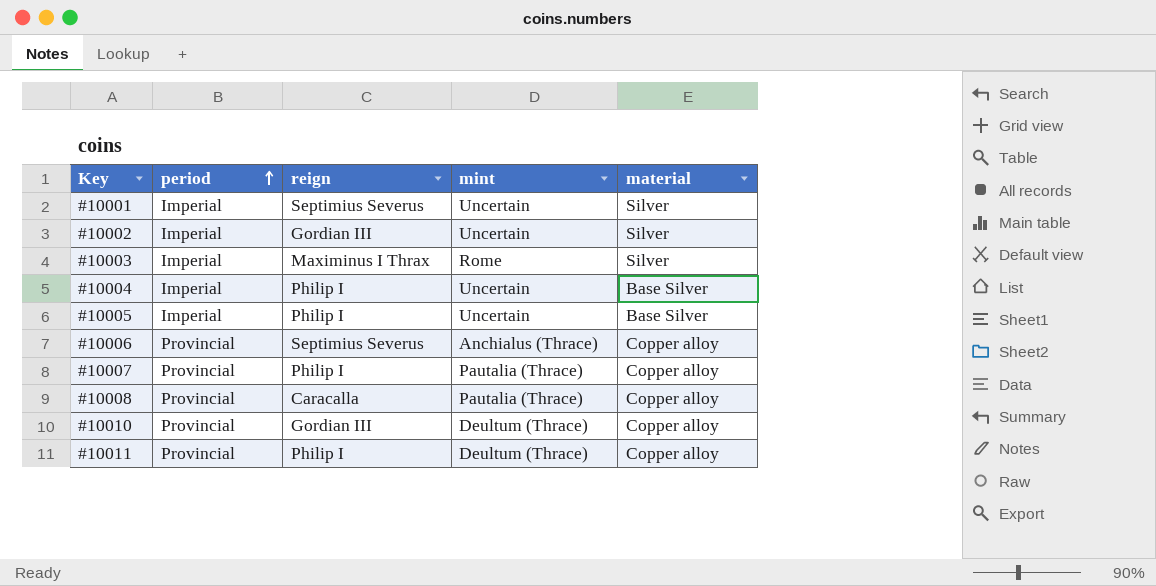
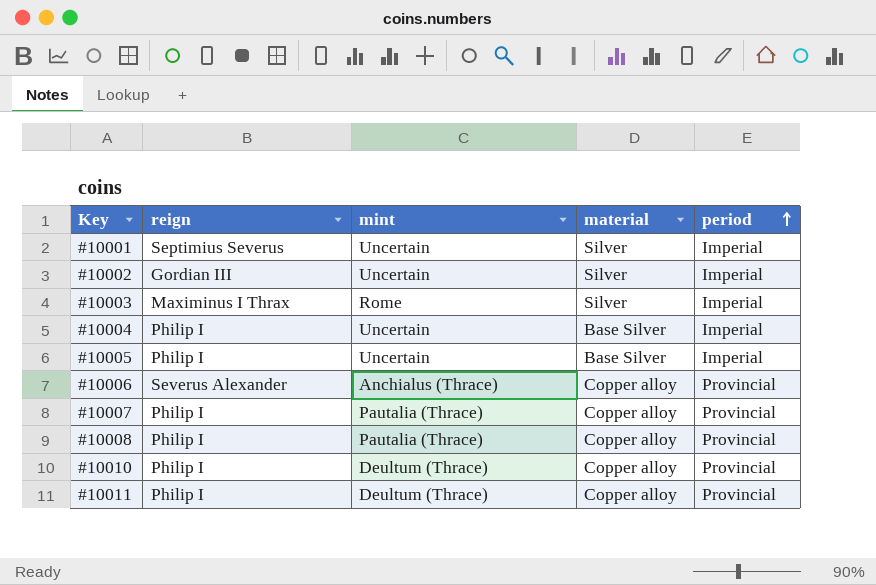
column period | position: 2 -> 5
#10006 | reign: Septimius Severus -> Severus Alexander
#10008 | reign: Caracalla -> Philip I
#10010 | reign: Gordian III -> Philip I

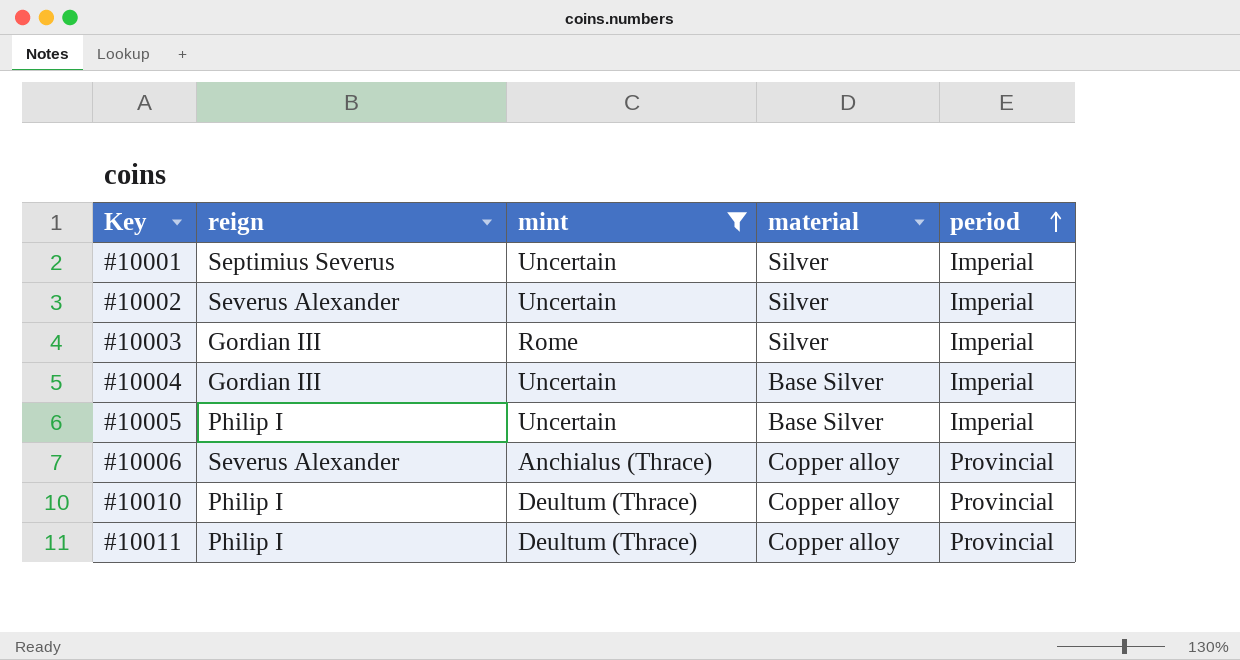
filter: none -> mint != Pautalia (Thrace)
#10002 | reign: Gordian III -> Severus Alexander
#10003 | reign: Maximinus I Thrax -> Gordian III
#10004 | reign: Philip I -> Gordian III

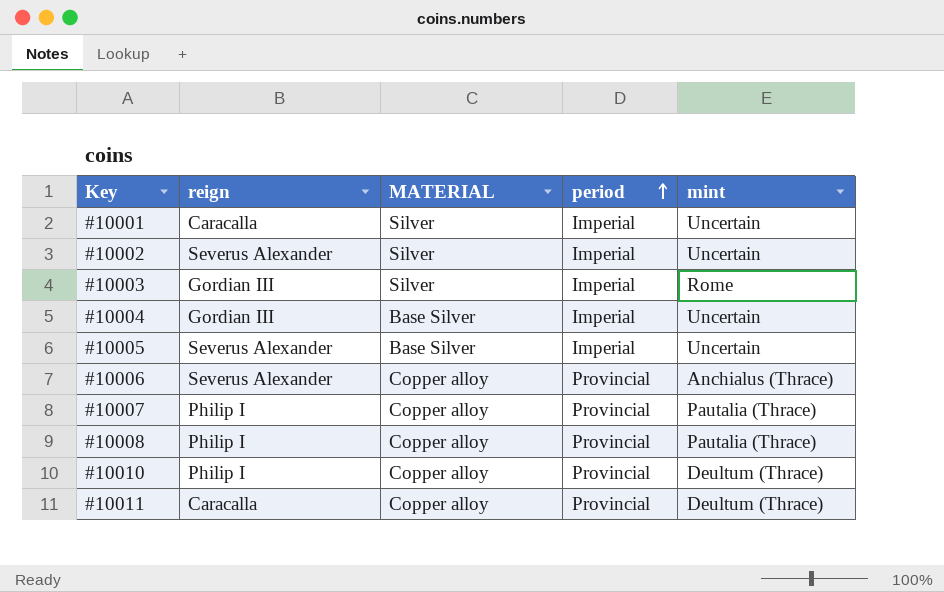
filter: mint != Pautalia (Thrace) -> none
column name: material -> MATERIAL
column mint | position: 3 -> 5
#10001 | reign: Septimius Severus -> Caracalla
#10005 | reign: Philip I -> Severus Alexander
#10011 | reign: Philip I -> Caracalla

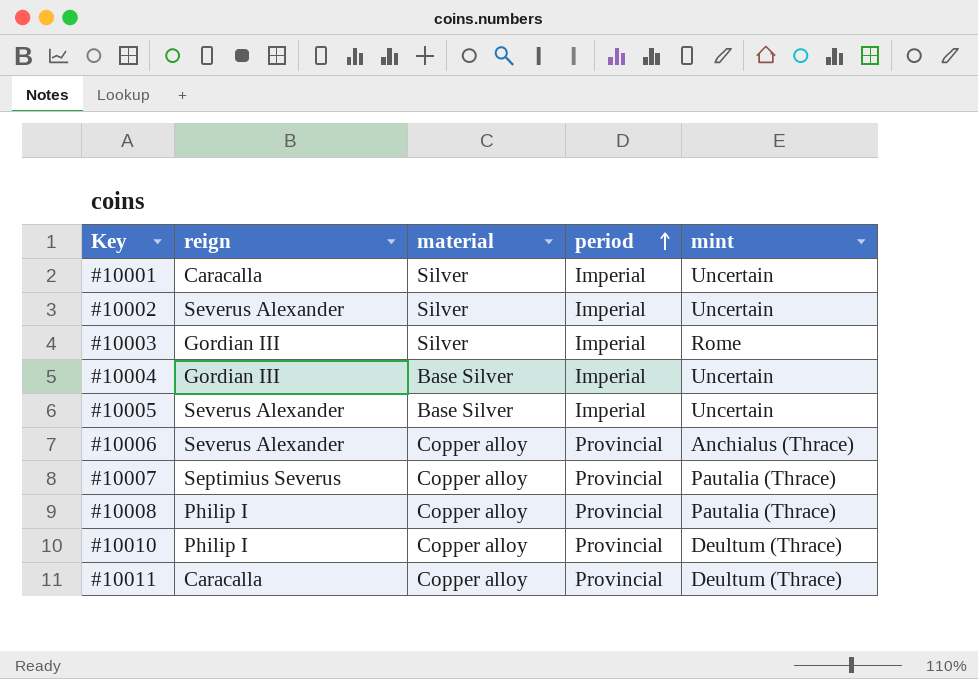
column name: MATERIAL -> material
#10007 | reign: Philip I -> Septimius Severus

